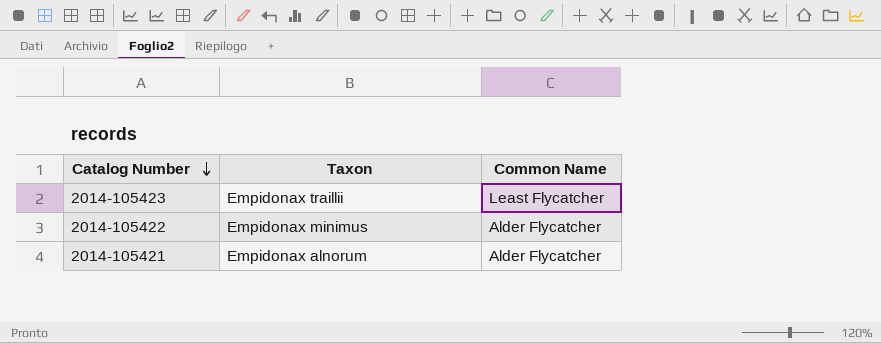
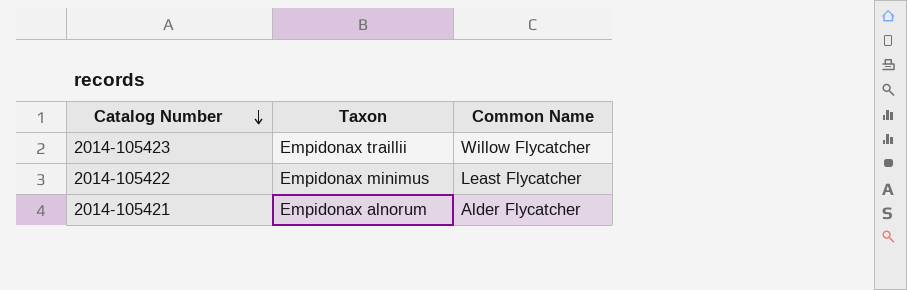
2014-105423 | Common Name: Least Flycatcher -> Willow Flycatcher
2014-105422 | Common Name: Alder Flycatcher -> Least Flycatcher

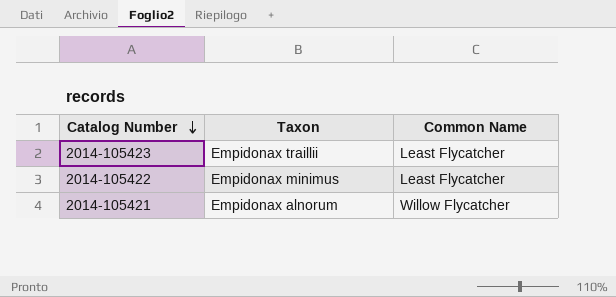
2014-105423 | Common Name: Willow Flycatcher -> Least Flycatcher
2014-105421 | Common Name: Alder Flycatcher -> Willow Flycatcher

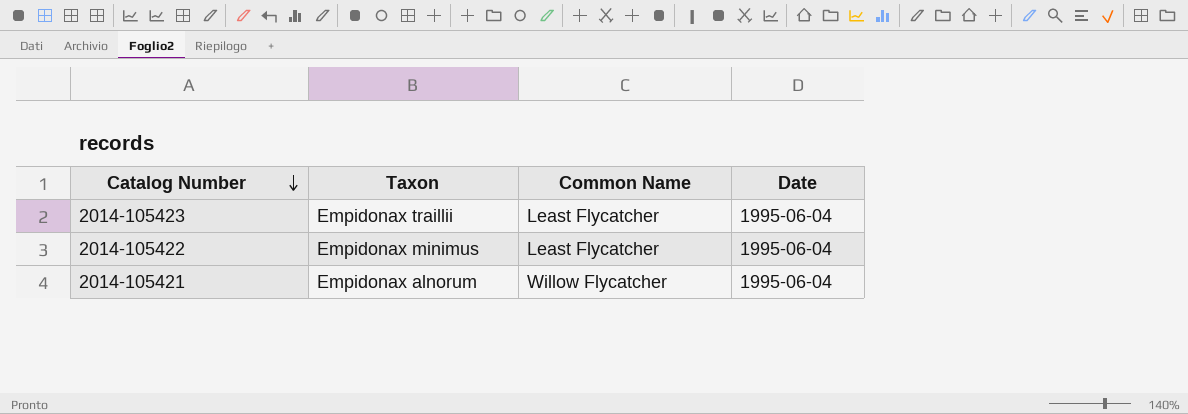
column Date | position: none -> 4

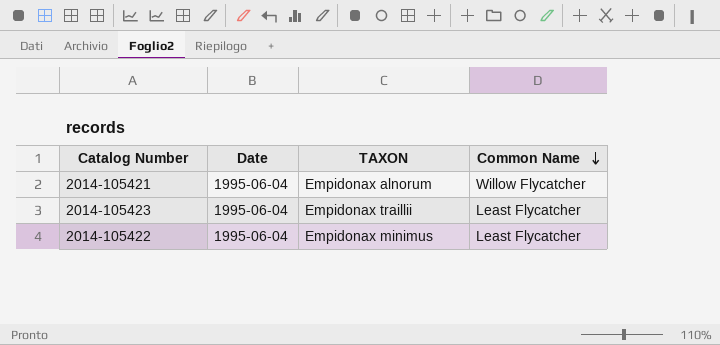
row order: Catalog Number descending -> Common Name descending
column Date | position: 4 -> 2
column name: Taxon -> TAXON

